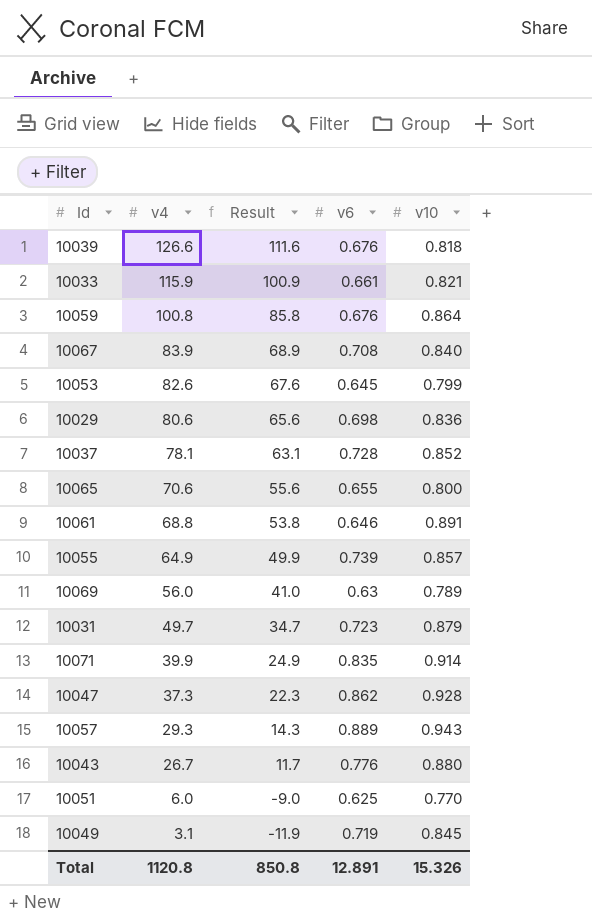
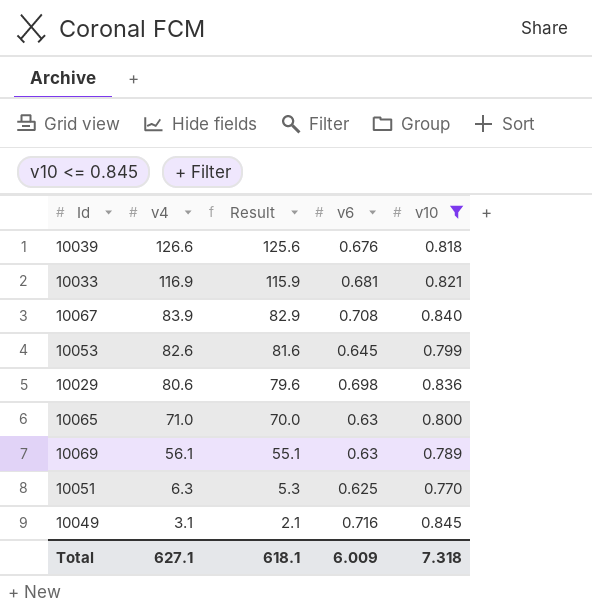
filter: none -> v10 <= 0.845
column Result | formula: [v4] - 15 -> [v4] - 1
10033 | v4: 115.9 -> 116.9
10033 | v6: 0.661 -> 0.681
10065 | v4: 70.6 -> 71.0
10065 | v6: 0.655 -> 0.63
10069 | v4: 56.0 -> 56.1
10051 | v4: 6.0 -> 6.3
10049 | v6: 0.719 -> 0.716
Total | v4: 1120.8 -> 627.1
Total | Result: 850.8 -> 618.1
Total | v6: 12.891 -> 6.009
Total | v10: 15.326 -> 7.318

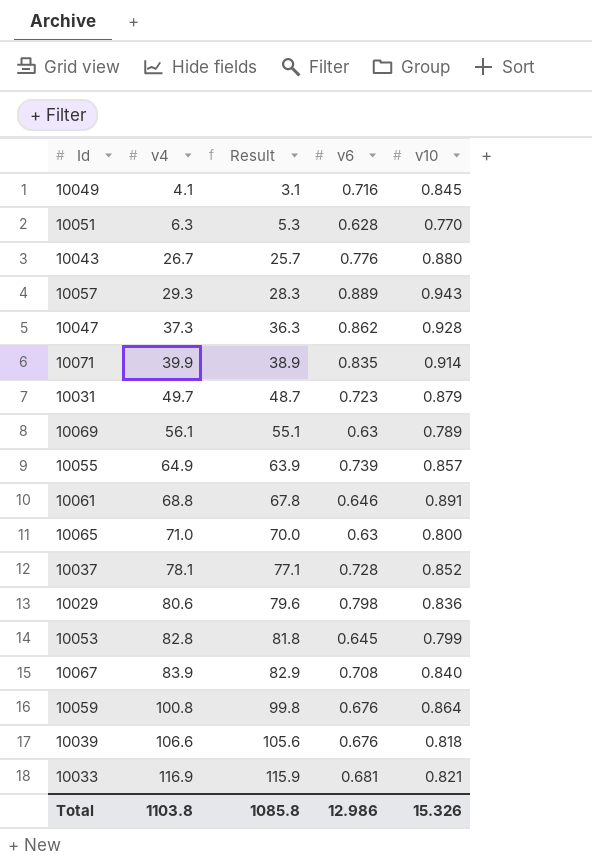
filter: v10 <= 0.845 -> none
row order: v4 descending -> v4 ascending
10049 | v4: 3.1 -> 4.1
10049 | Result: 2.1 -> 3.1
10051 | v6: 0.625 -> 0.628
10029 | v6: 0.698 -> 0.798
10053 | v4: 82.6 -> 82.8
10053 | Result: 81.6 -> 81.8
10039 | v4: 126.6 -> 106.6
10039 | Result: 125.6 -> 105.6
Total | v4: 627.1 -> 1103.8
Total | Result: 618.1 -> 1085.8
Total | v6: 6.009 -> 12.986
Total | v10: 7.318 -> 15.326

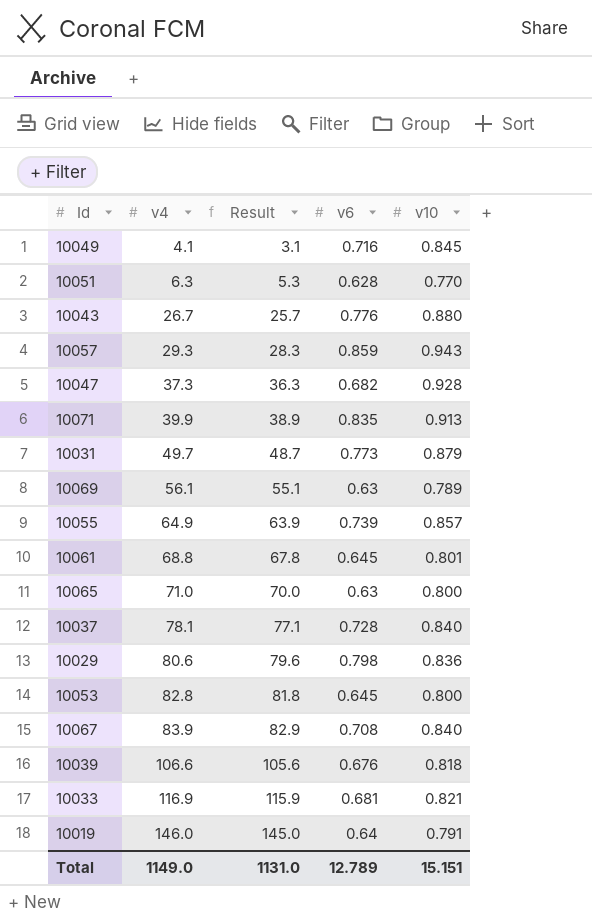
row 10059: 100.8 | 99.8 | 0.676 | 0.864 -> none
10057 | v6: 0.889 -> 0.859
10047 | v6: 0.862 -> 0.682
10071 | v10: 0.914 -> 0.913
10031 | v6: 0.723 -> 0.773
10061 | v6: 0.646 -> 0.645
10061 | v10: 0.891 -> 0.801
10037 | v10: 0.852 -> 0.840
10053 | v10: 0.799 -> 0.800
row 10019: none -> 146.0 | 145.0 | 0.64 | 0.791
Total | v4: 1103.8 -> 1149.0
Total | Result: 1085.8 -> 1131.0
Total | v6: 12.986 -> 12.789
Total | v10: 15.326 -> 15.151

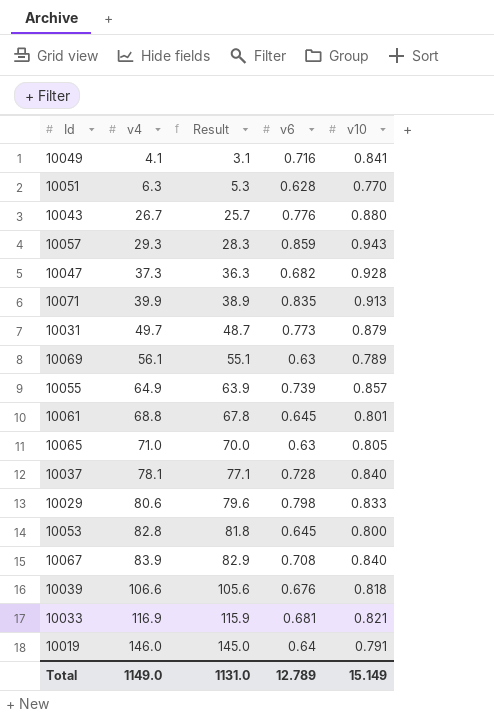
10049 | v10: 0.845 -> 0.841
10065 | v10: 0.800 -> 0.805
10029 | v10: 0.836 -> 0.833
Total | v10: 15.151 -> 15.149

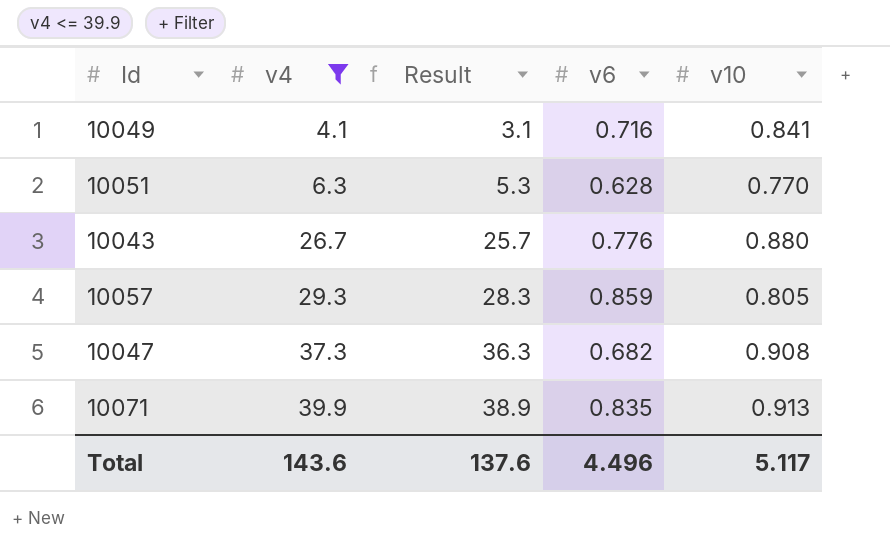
filter: none -> v4 <= 39.9
10057 | v10: 0.943 -> 0.805
10047 | v10: 0.928 -> 0.908
Total | v4: 1149.0 -> 143.6
Total | Result: 1131.0 -> 137.6
Total | v6: 12.789 -> 4.496
Total | v10: 15.149 -> 5.117

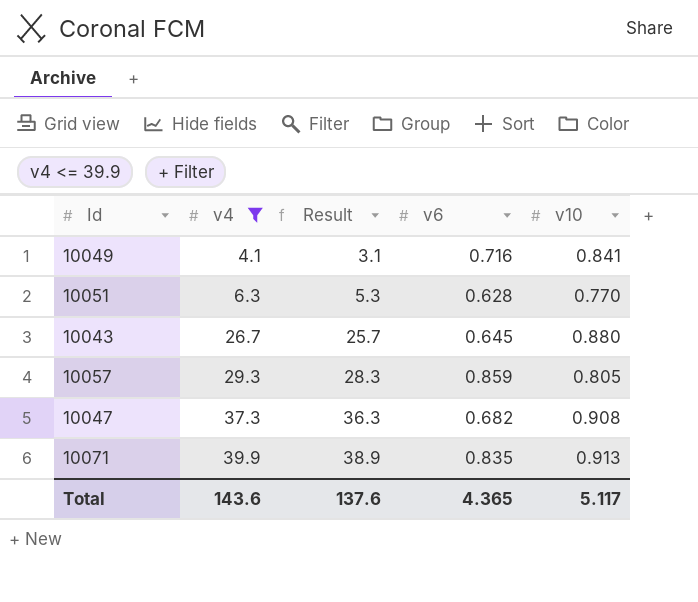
10043 | v6: 0.776 -> 0.645
Total | v6: 4.496 -> 4.365

